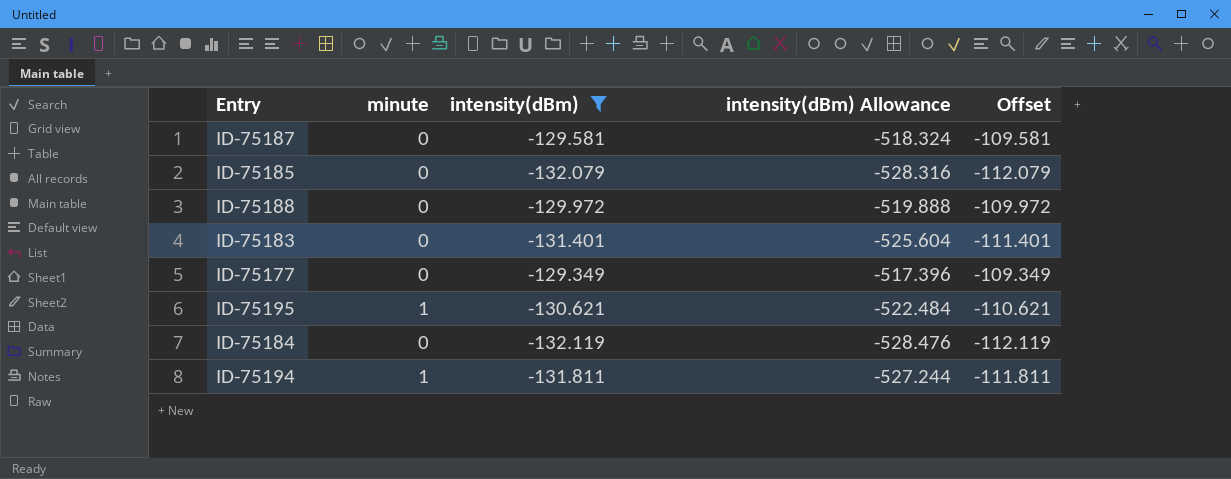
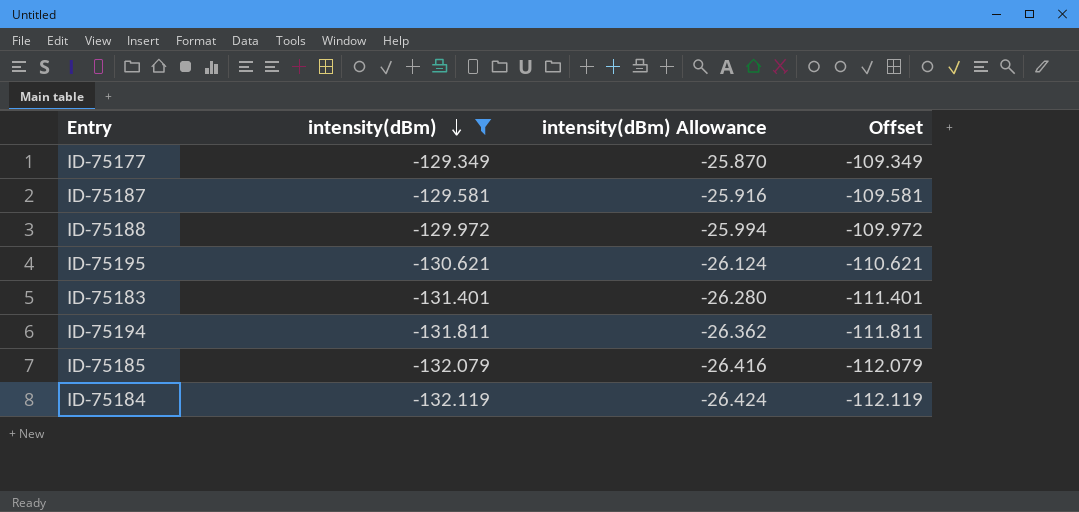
row order: none -> intensity(dBm) descending
column minute | position: 2 -> none
column intensity(dBm) Allowance | formula: [intensity(dBm)] * 4 -> [intensity(dBm)] * 0.2

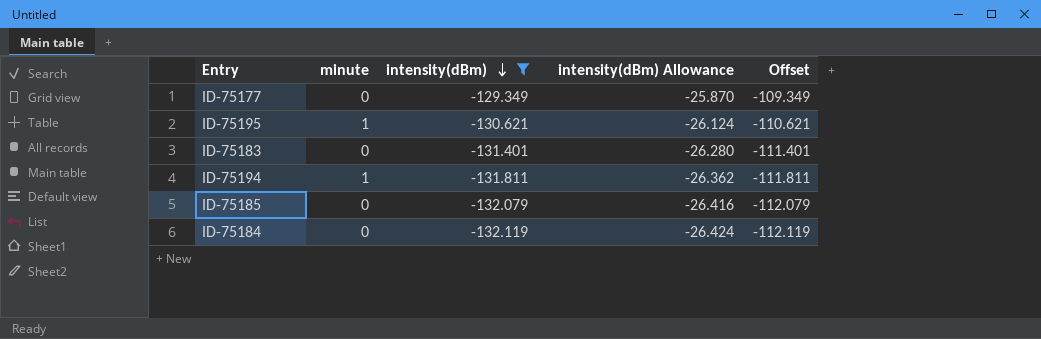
column minute | position: none -> 2
row ID-75187: -129.581 | -25.916 | -109.581 -> none
row ID-75188: -129.972 | -25.994 | -109.972 -> none

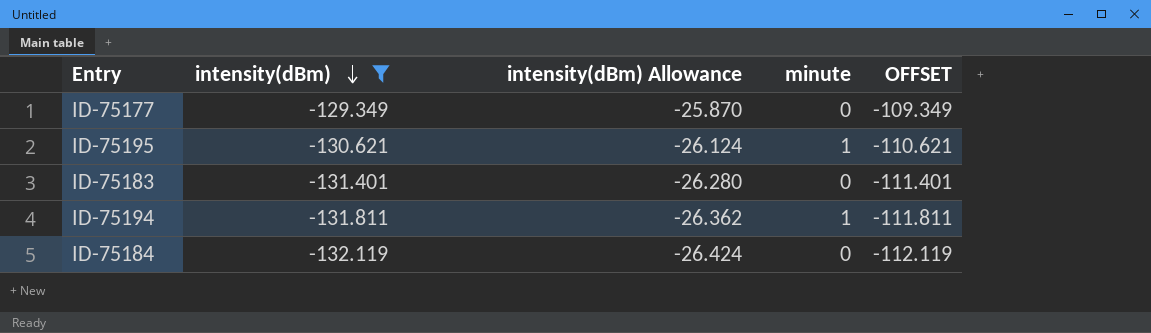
column minute | position: 2 -> 4
column name: Offset -> OFFSET
row ID-75185: 0 | -132.079 | -26.416 | -112.079 -> none

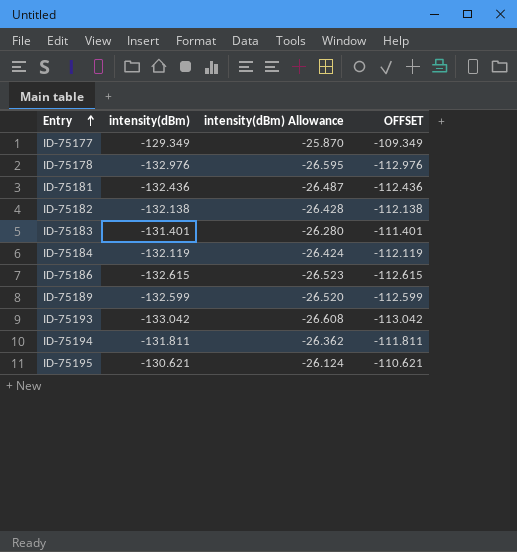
filter: intensity(dBm) >= -132.119 -> none
row order: intensity(dBm) descending -> Entry ascending
column minute | position: 4 -> none

